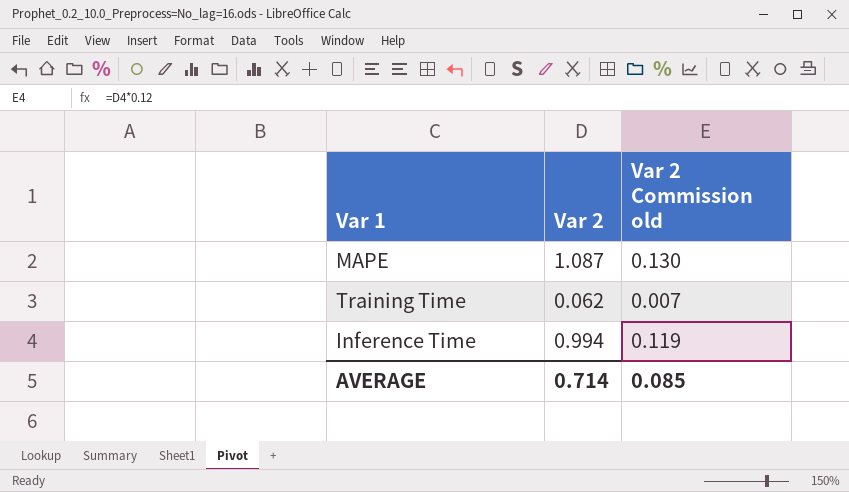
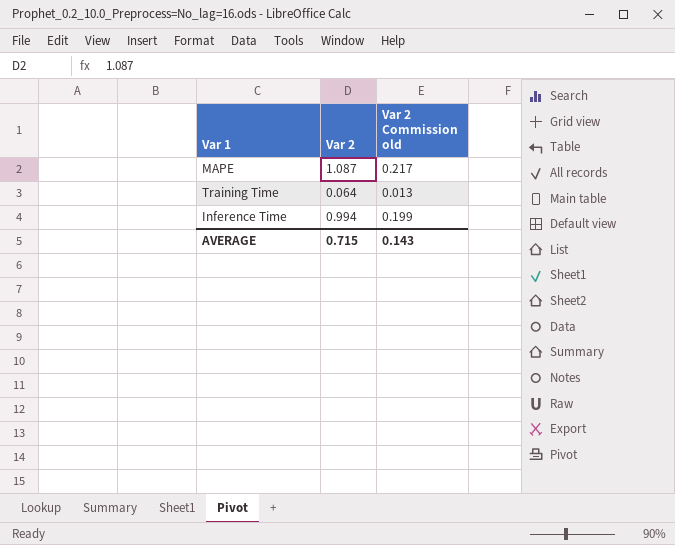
column Var 2 Commission old | formula: [Var 2] * 0.12 -> [Var 2] * 0.2
Training Time | Var 2: 0.062 -> 0.064
AVERAGE | Var 2: 0.714 -> 0.715
AVERAGE | Var 2 Commission old: 0.085 -> 0.143

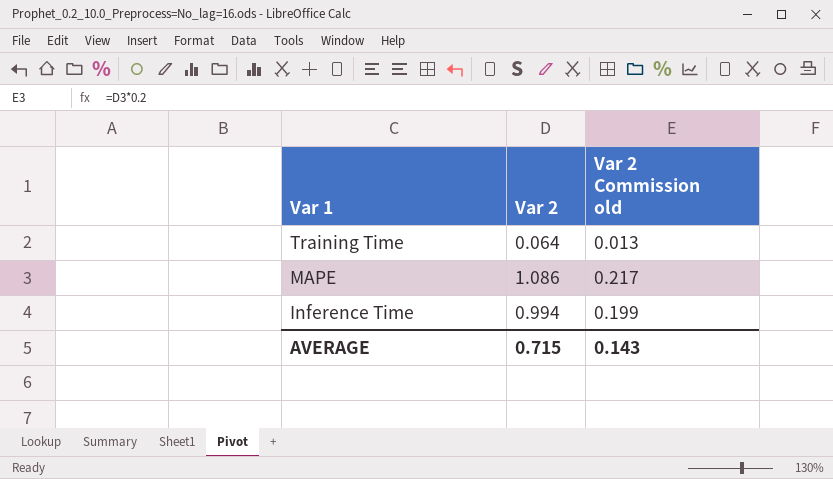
row order: none -> Var 1 descending
MAPE | Var 2: 1.087 -> 1.086

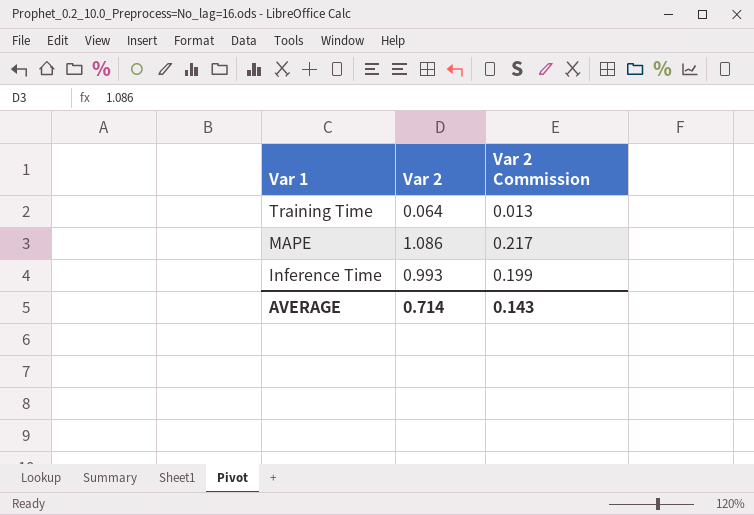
column name: Var 2 Commission old -> Var 2 Commission
Inference Time | Var 2: 0.994 -> 0.993
AVERAGE | Var 2: 0.715 -> 0.714

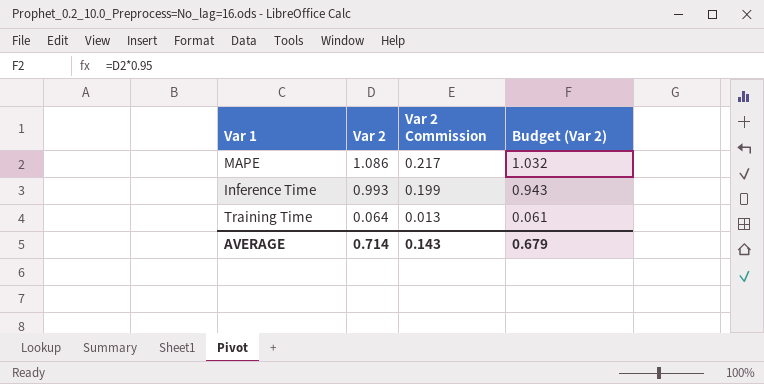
row order: Var 1 descending -> Var 2 descending
column Budget (Var 2) | formula: none -> [Var 2] * 0.95

